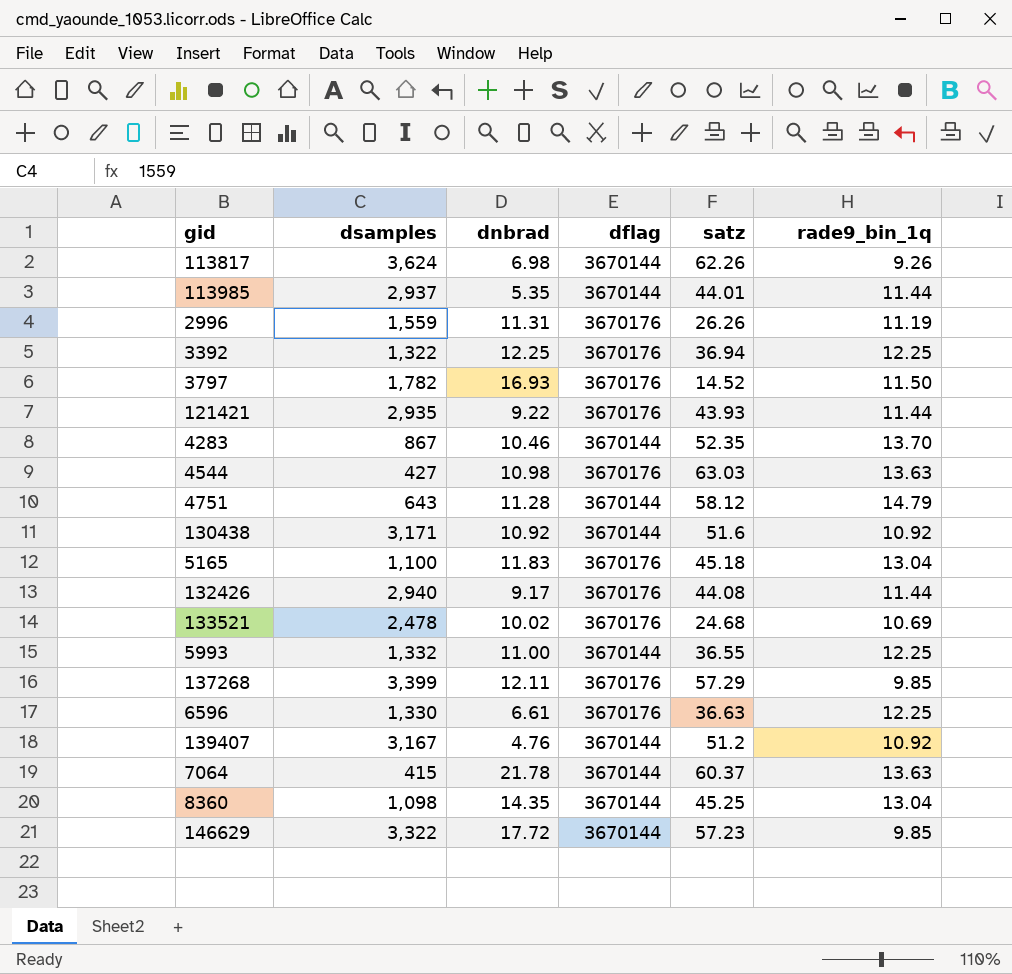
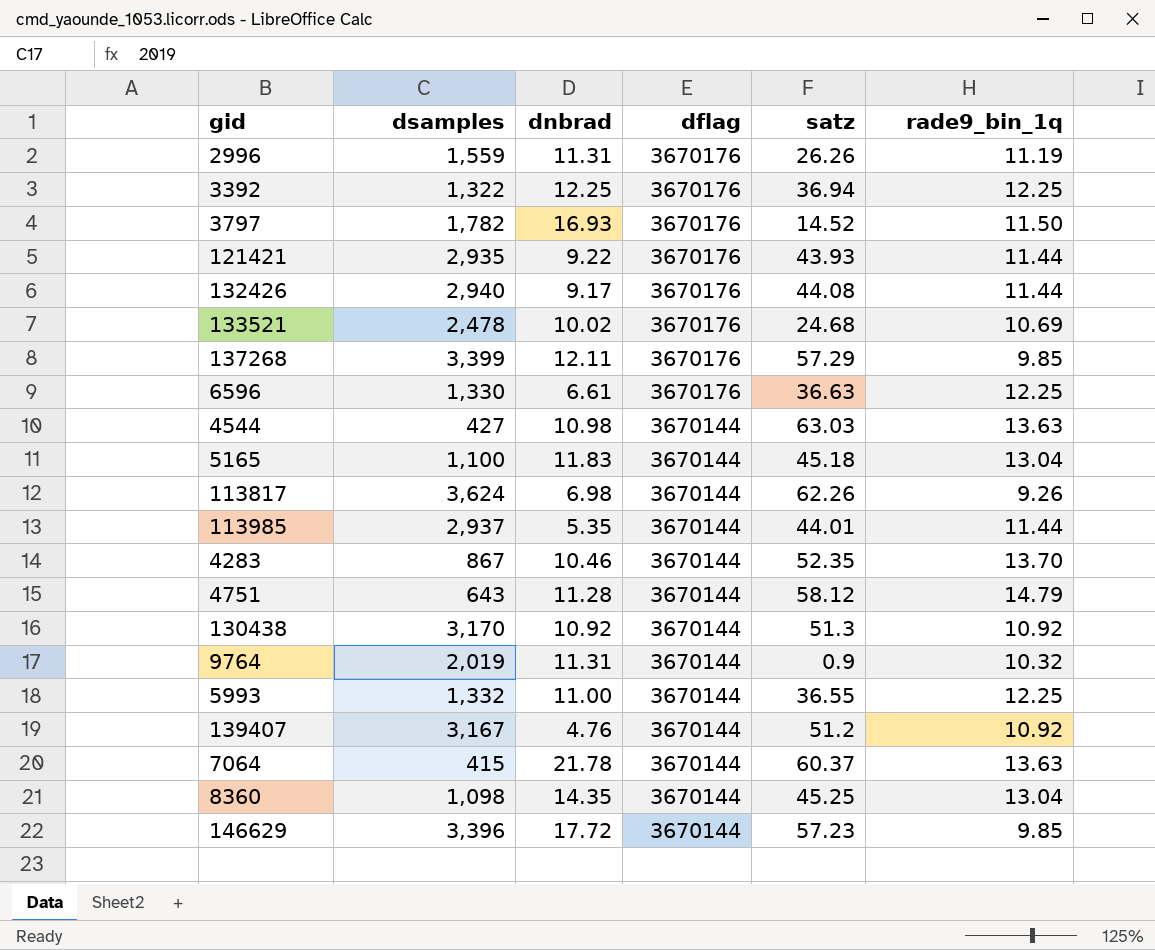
row order: none -> dflag descending
4544 | dflag: 3670176 -> 3670144
5165 | dflag: 3670176 -> 3670144
130438 | dsamples: 3,171 -> 3,170
130438 | satz: 51.6 -> 51.3
row 9764: none -> 2,019 | 11.31 | 3670144 | 0.9 | 10.32
146629 | dsamples: 3,322 -> 3,396

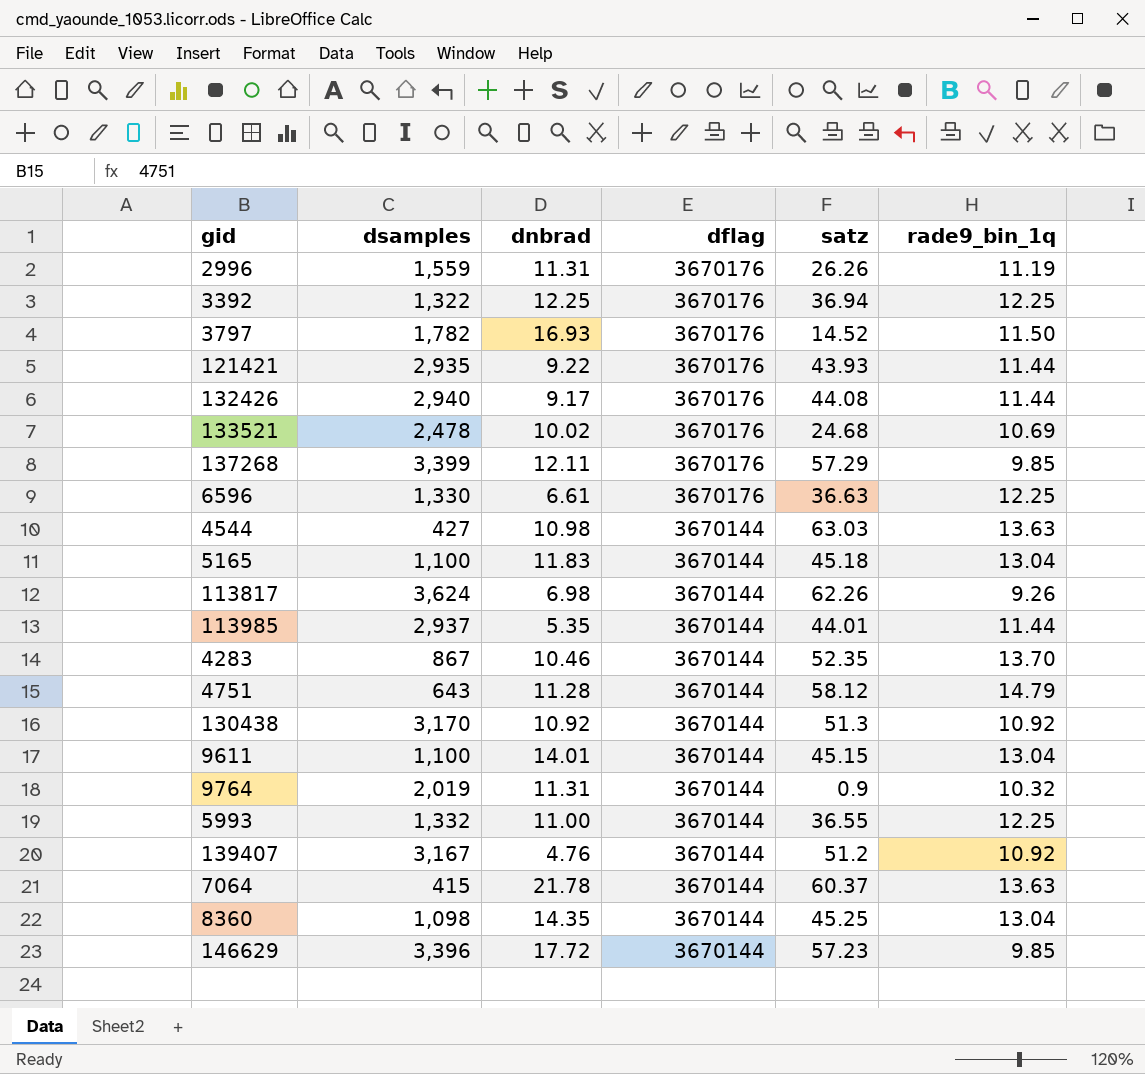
row 9611: none -> 1,100 | 14.01 | 3670144 | 45.15 | 13.04

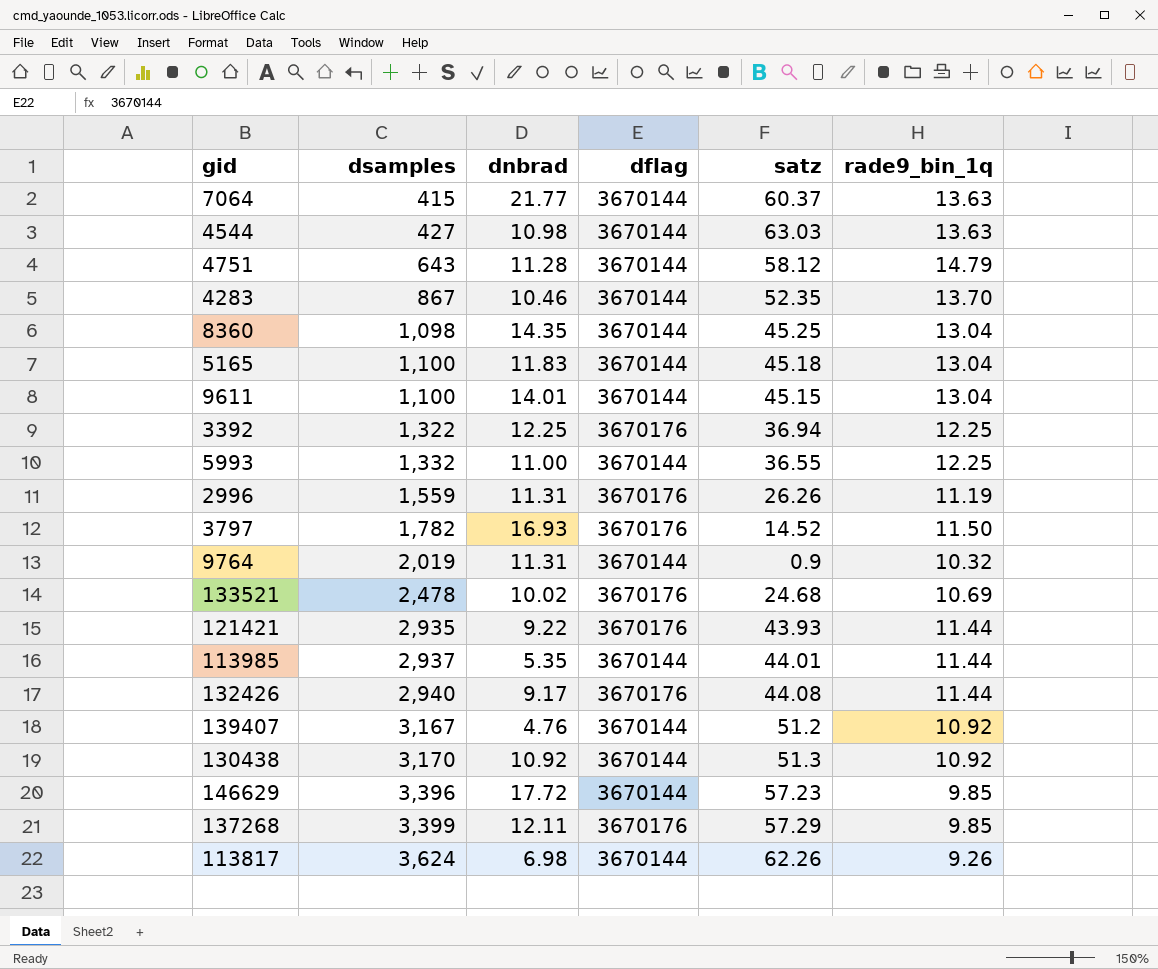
row order: dflag descending -> dsamples ascending
row 6596: 1,330 | 6.61 | 3670176 | 36.63 | 12.25 -> none
7064 | dnbrad: 21.78 -> 21.77

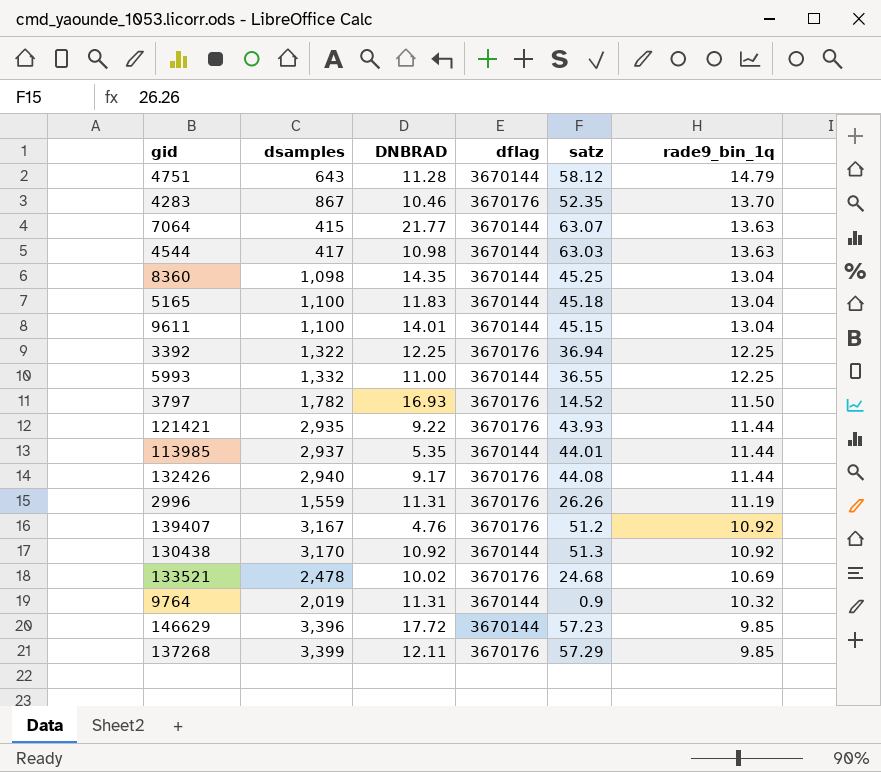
row order: dsamples ascending -> rade9_bin_1q descending
column name: dnbrad -> DNBRAD
row 113817: 3,624 | 6.98 | 3670144 | 62.26 | 9.26 -> none
4283 | dflag: 3670144 -> 3670176
7064 | satz: 60.37 -> 63.07
4544 | dsamples: 427 -> 417
139407 | dflag: 3670144 -> 3670176

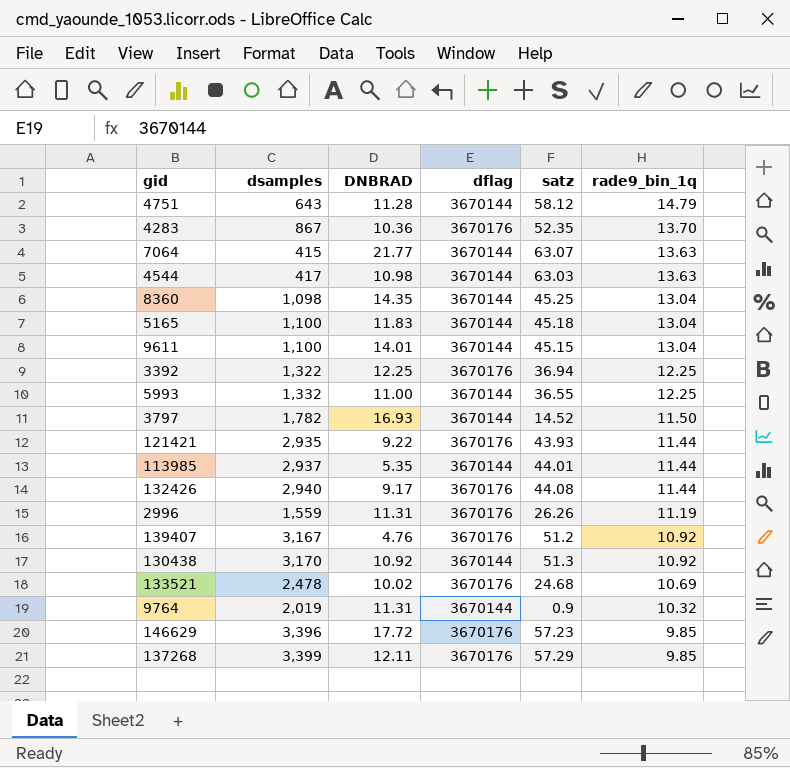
4283 | DNBRAD: 10.46 -> 10.36
3797 | dflag: 3670176 -> 3670144
146629 | dflag: 3670144 -> 3670176

